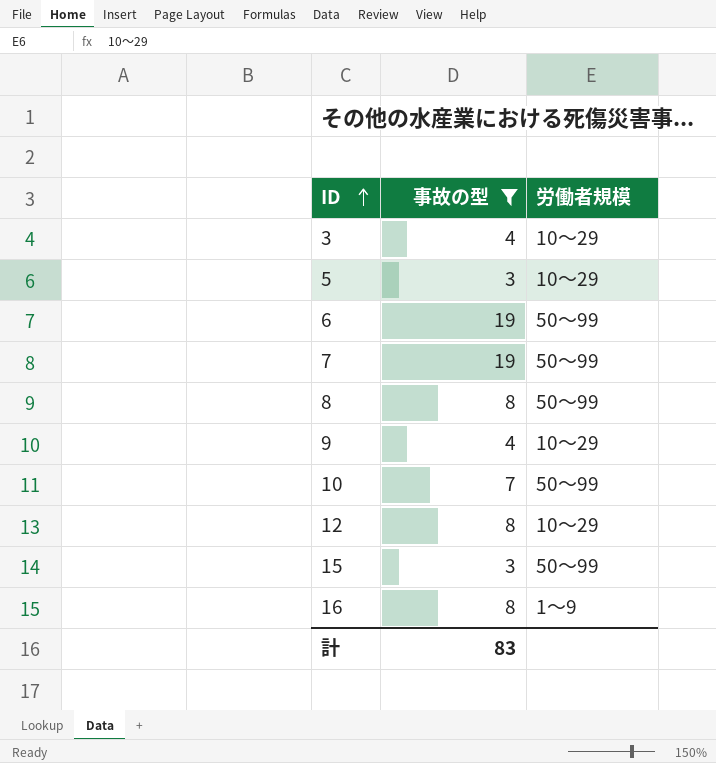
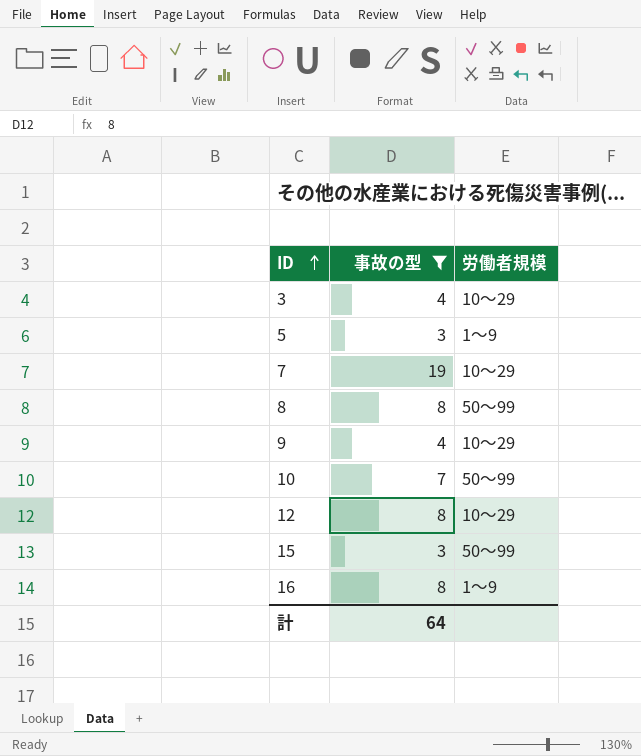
row 6: 19 | 50～99 -> none
5 | 労働者規模: 10～29 -> 1～9
7 | 労働者規模: 50～99 -> 10～29
計 | 事故の型: 83 -> 64

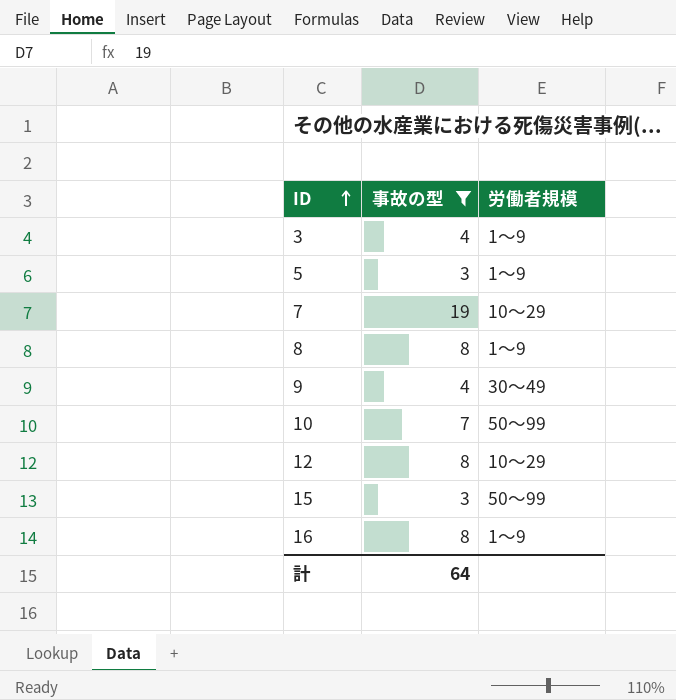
3 | 労働者規模: 10～29 -> 1～9
8 | 労働者規模: 50～99 -> 1～9
9 | 労働者規模: 10～29 -> 30～49

